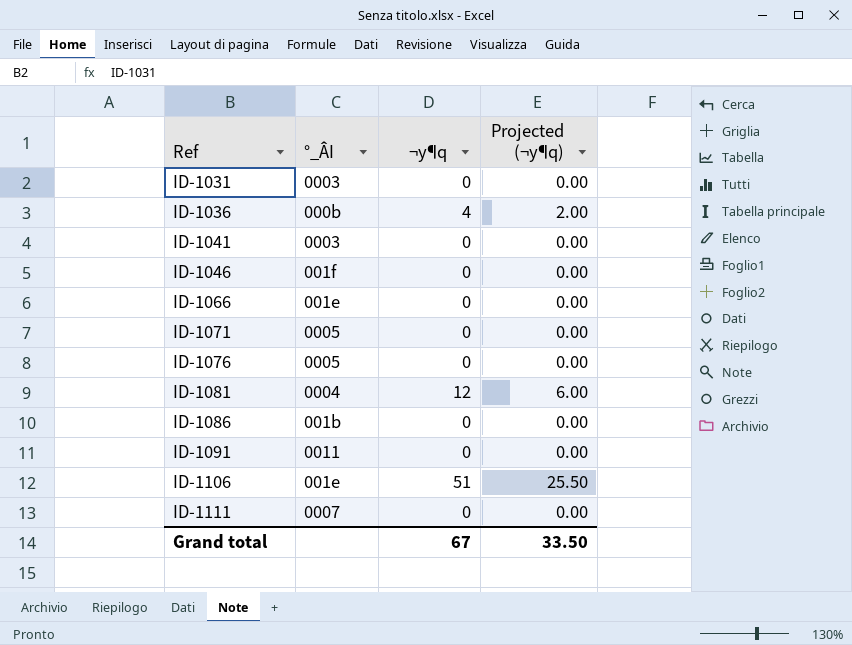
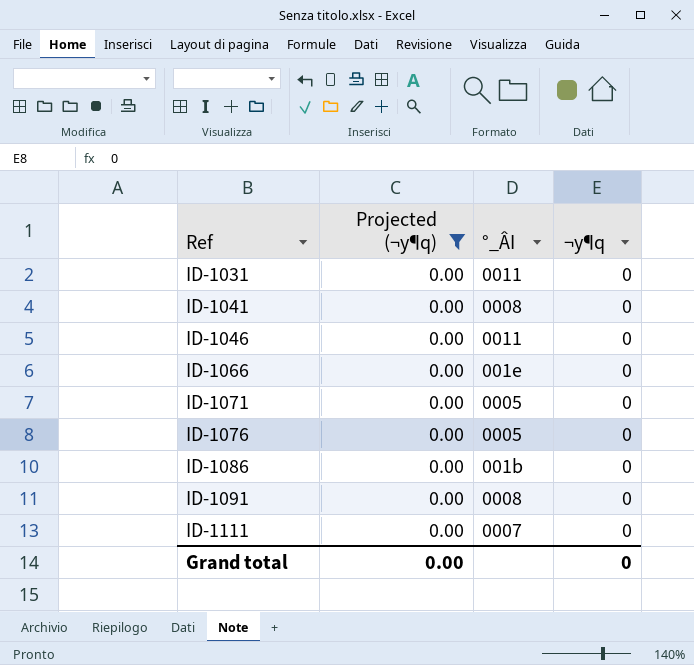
filter: none -> Projected (¬y¶q) = 0.00
column Projected (¬y¶q) | position: 4 -> 2
ID-1031 | °_ÂI: 0003 -> 0011
ID-1041 | °_ÂI: 0003 -> 0008
ID-1046 | °_ÂI: 001f -> 0011
ID-1091 | °_ÂI: 0011 -> 0008
Grand total | Projected (¬y¶q): 33.50 -> 0.00
Grand total | ¬y¶q: 67 -> 0

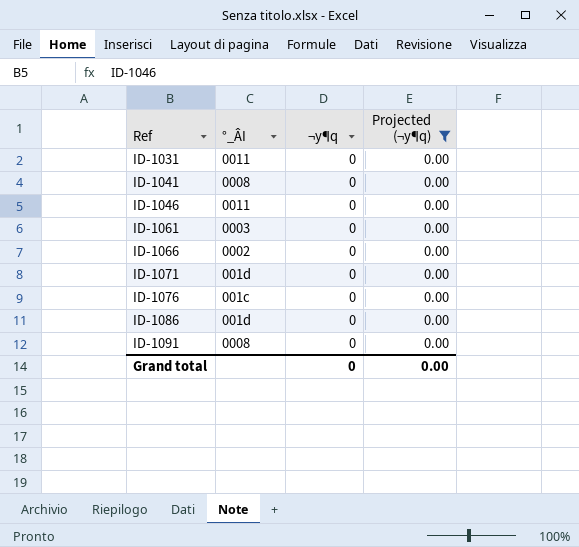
column Projected (¬y¶q) | position: 2 -> 4
row ID-1111: 0.00 | 0007 | 0 -> none
row ID-1061: none -> 0003 | 0 | 0.00
ID-1066 | °_ÂI: 001e -> 0002
ID-1071 | °_ÂI: 0005 -> 001d
ID-1076 | °_ÂI: 0005 -> 001c
ID-1086 | °_ÂI: 001b -> 001d

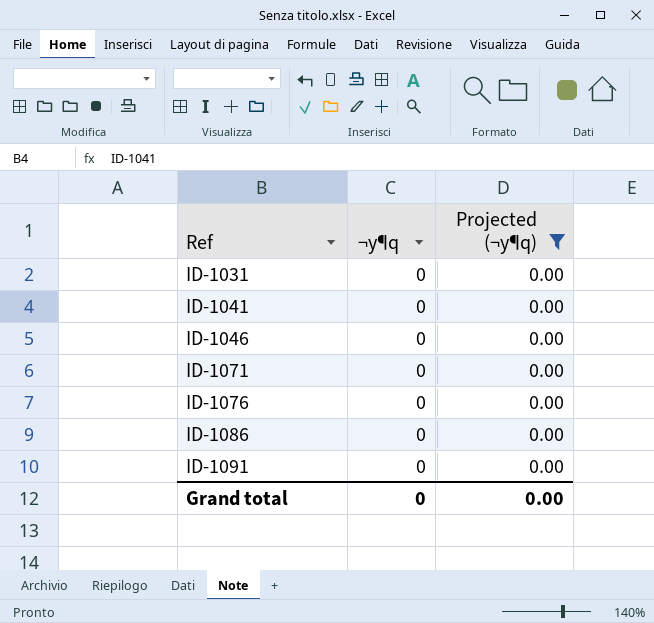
column °_ÂI | position: 2 -> none
row ID-1061: 0003 | 0 | 0.00 -> none
row ID-1066: 0002 | 0 | 0.00 -> none

